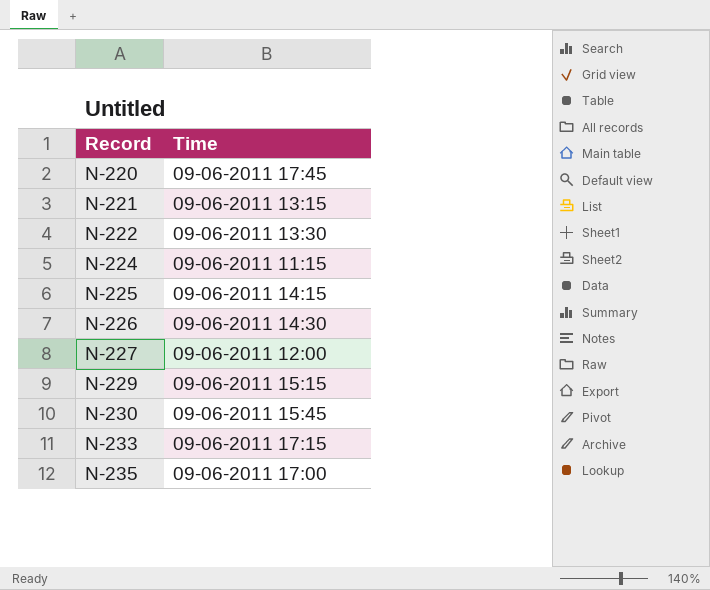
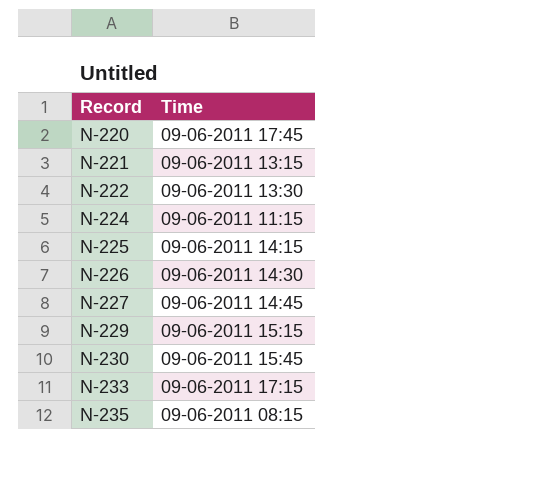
N-227 | Time: 09-06-2011 12:00 -> 09-06-2011 14:45
N-235 | Time: 09-06-2011 17:00 -> 09-06-2011 08:15

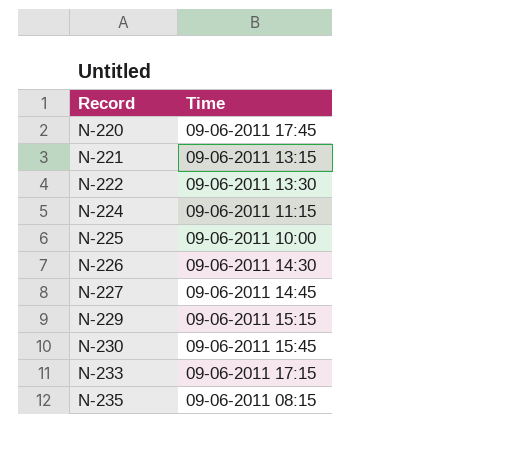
N-225 | Time: 09-06-2011 14:15 -> 09-06-2011 10:00

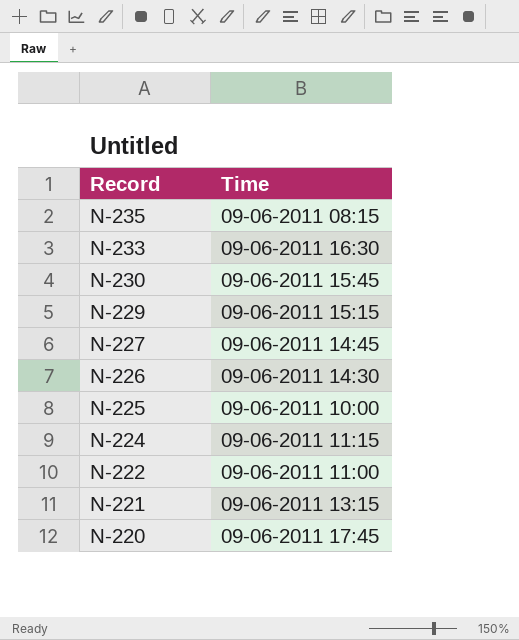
row order: Record ascending -> Record descending
N-233 | Time: 09-06-2011 17:15 -> 09-06-2011 16:30
N-222 | Time: 09-06-2011 13:30 -> 09-06-2011 11:00

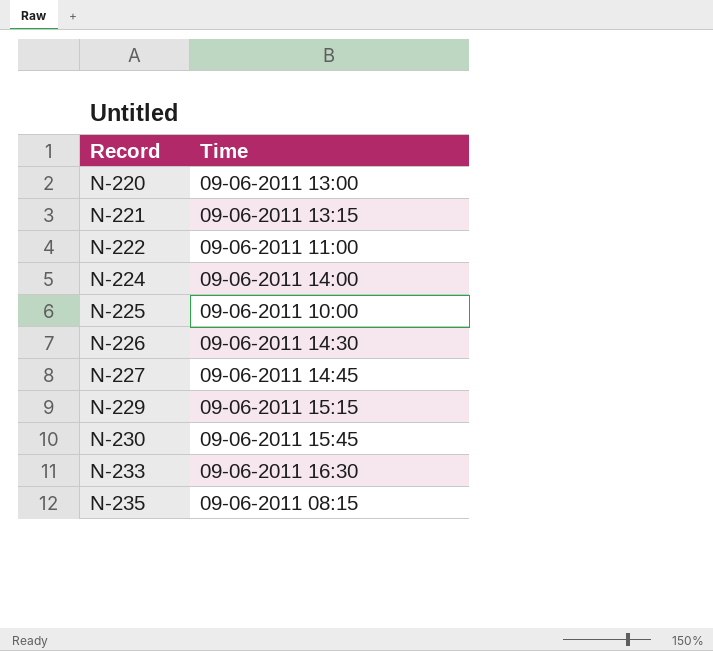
row order: Record descending -> Record ascending
N-220 | Time: 09-06-2011 17:45 -> 09-06-2011 13:00
N-224 | Time: 09-06-2011 11:15 -> 09-06-2011 14:00

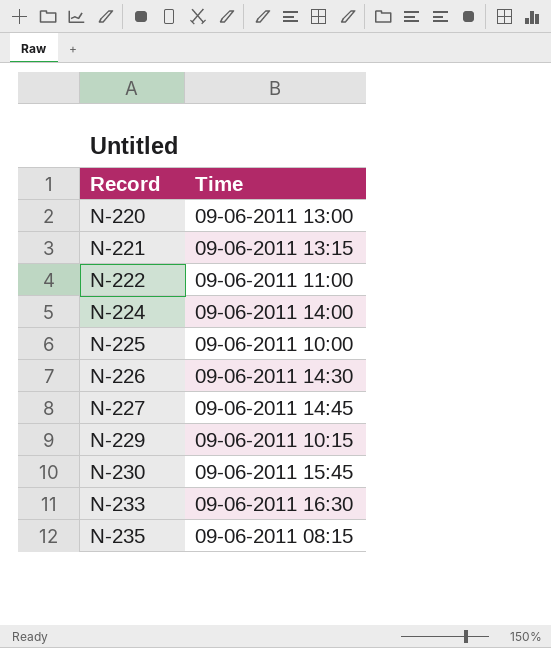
N-229 | Time: 09-06-2011 15:15 -> 09-06-2011 10:15

